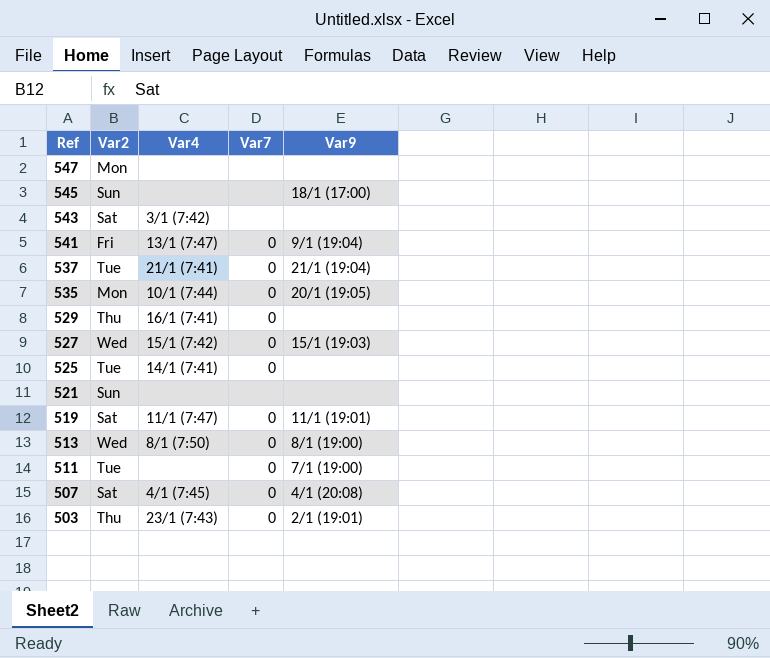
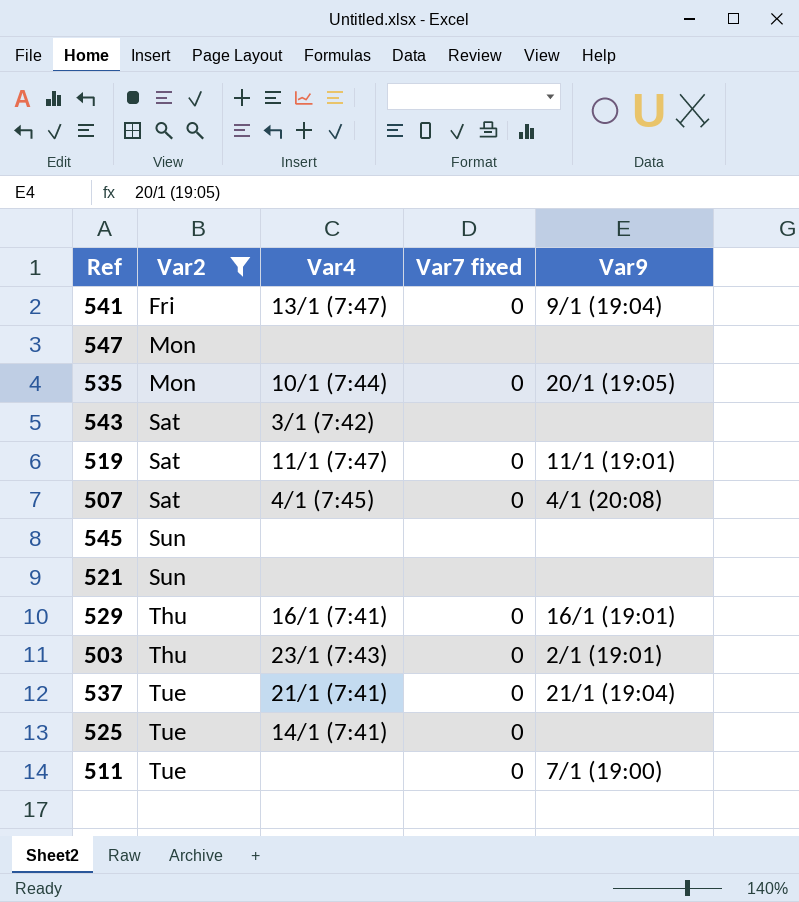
filter: none -> Var2 != Wed
row order: Ref descending -> Var2 ascending
column name: Var7 -> Var7 fixed
545 | Var9: 18/1 (17:00) -> none
529 | Var9: none -> 16/1 (19:01)

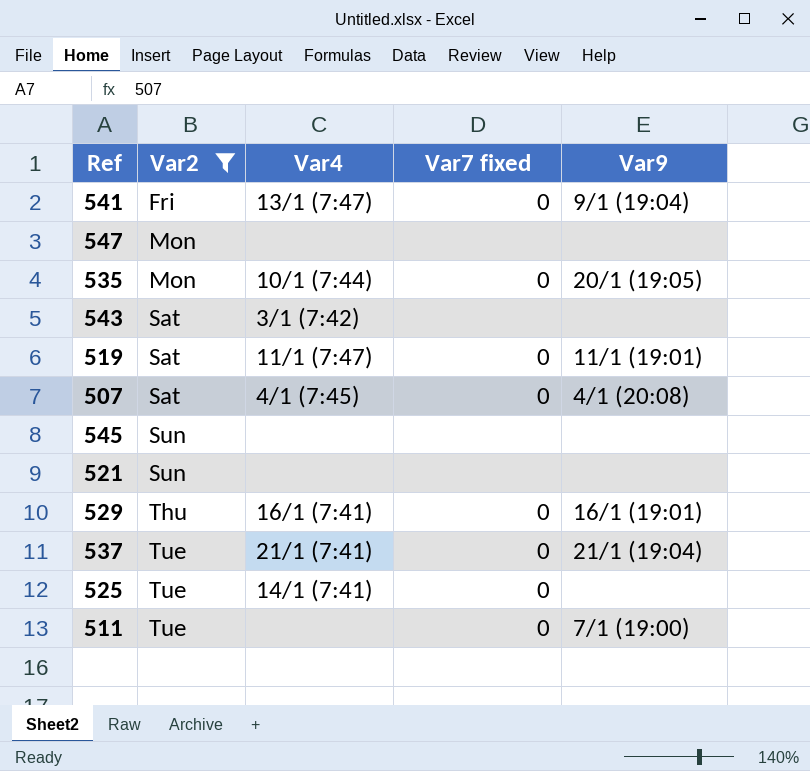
row 503: Thu | 23/1 (7:43) | 0 | 2/1 (19:01) -> none

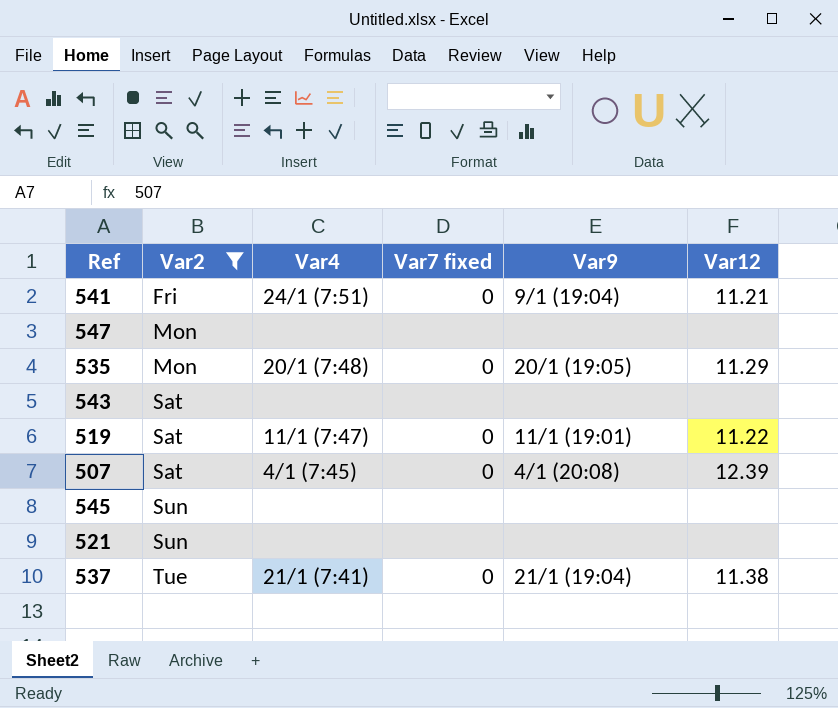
column Var12 | position: none -> 6
row 529: Thu | 16/1 (7:41) | 0 | 16/1 (19:01) -> none
row 525: Tue | 14/1 (7:41) | 0 | none -> none
row 511: Tue | none | 0 | 7/1 (19:00) -> none
541 | Var4: 13/1 (7:47) -> 24/1 (7:51)
535 | Var4: 10/1 (7:44) -> 20/1 (7:48)
543 | Var4: 3/1 (7:42) -> none

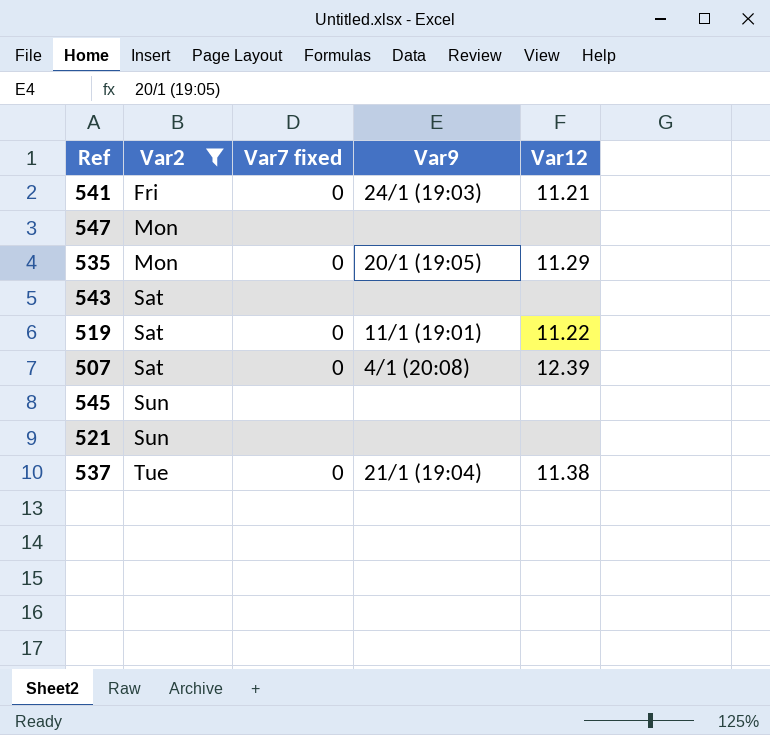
column Var4 | position: 3 -> none
541 | Var9: 9/1 (19:04) -> 24/1 (19:03)

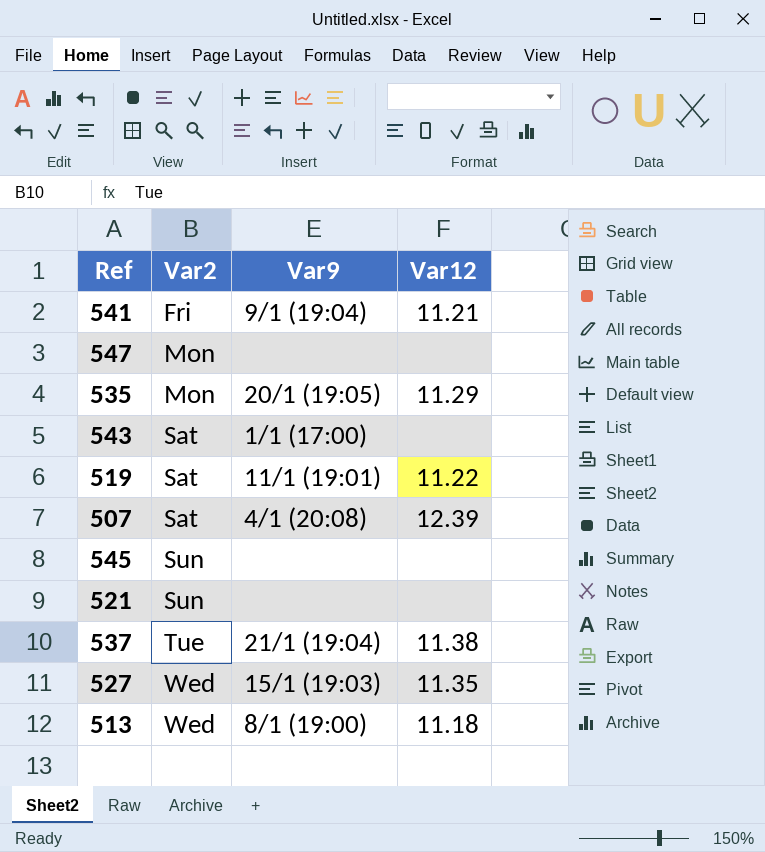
filter: Var2 != Wed -> none
column Var7 fixed | position: 3 -> none
541 | Var9: 24/1 (19:03) -> 9/1 (19:04)
543 | Var9: none -> 1/1 (17:00)

